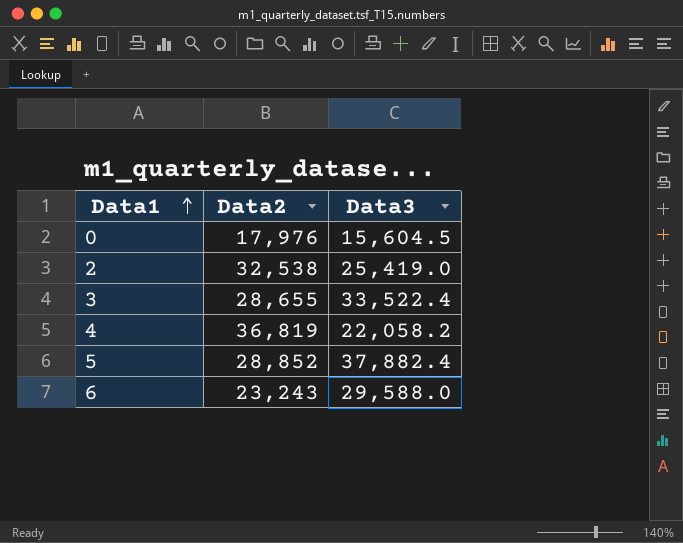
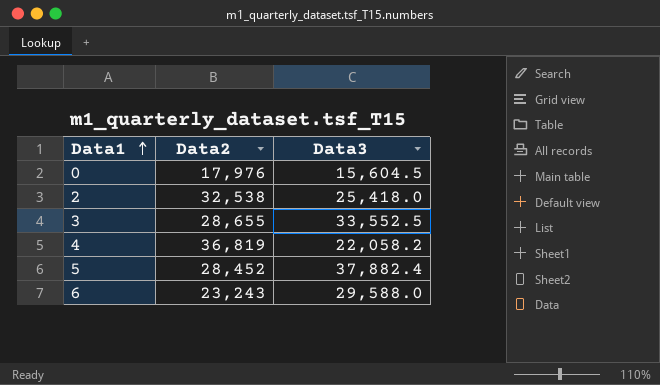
2 | Data3: 25,419.0 -> 25,418.0
3 | Data3: 33,522.4 -> 33,552.5
5 | Data2: 28,852 -> 28,452

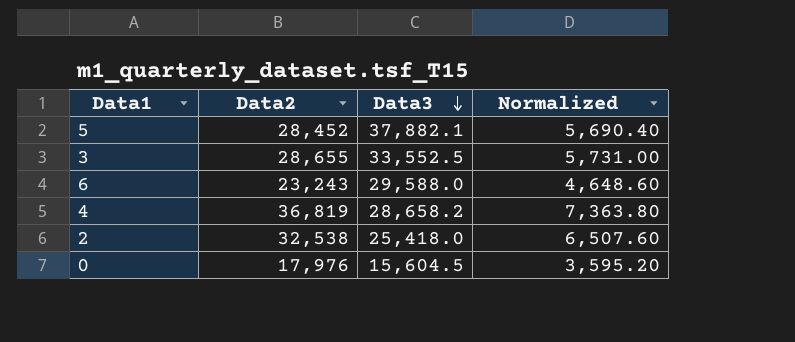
row order: Data1 ascending -> Data3 descending
column Normalized | formula: none -> [Data2] * 0.2
5 | Data3: 37,882.4 -> 37,882.1
4 | Data3: 22,058.2 -> 28,658.2

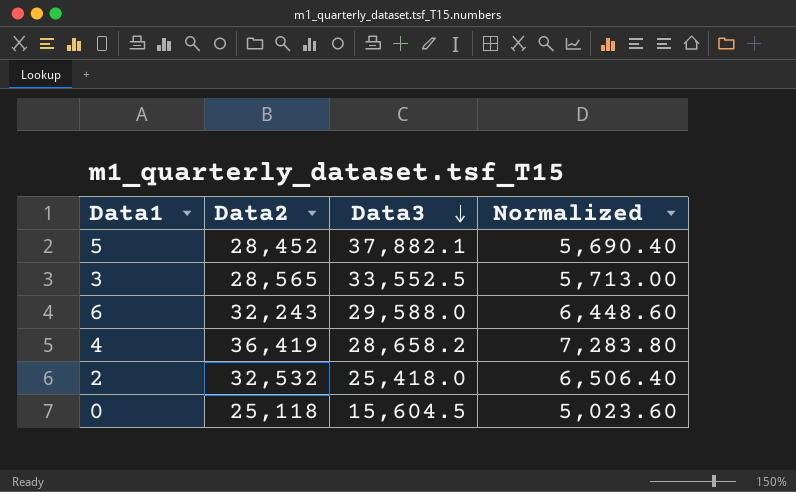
3 | Data2: 28,655 -> 28,565
3 | Normalized: 5,731.00 -> 5,713.00
6 | Data2: 23,243 -> 32,243
6 | Normalized: 4,648.60 -> 6,448.60
4 | Data2: 36,819 -> 36,419
4 | Normalized: 7,363.80 -> 7,283.80
2 | Data2: 32,538 -> 32,532
2 | Normalized: 6,507.60 -> 6,506.40
0 | Data2: 17,976 -> 25,118
0 | Normalized: 3,595.20 -> 5,023.60

